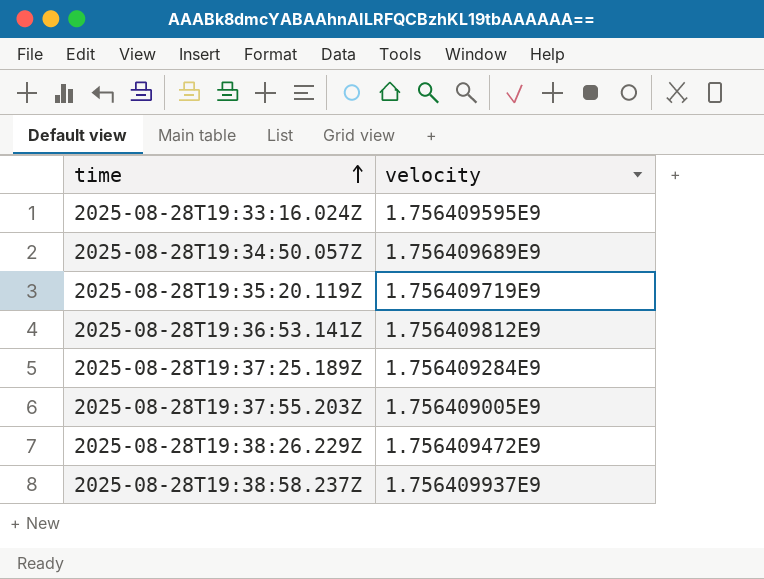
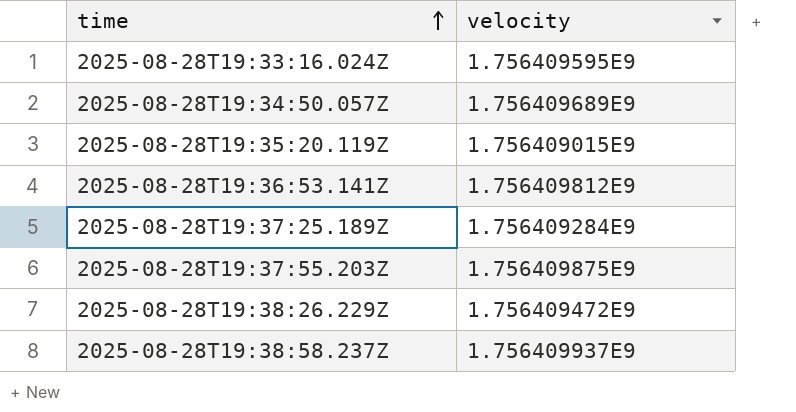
2025-08-28T19:35:20.119Z | velocity: 1.756409719E9 -> 1.756409015E9
2025-08-28T19:37:55.203Z | velocity: 1.756409005E9 -> 1.756409875E9

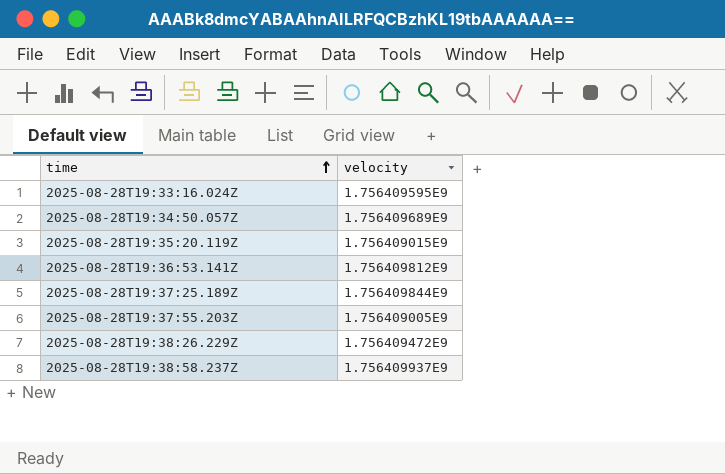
2025-08-28T19:37:25.189Z | velocity: 1.756409284E9 -> 1.756409844E9
2025-08-28T19:37:55.203Z | velocity: 1.756409875E9 -> 1.756409005E9

